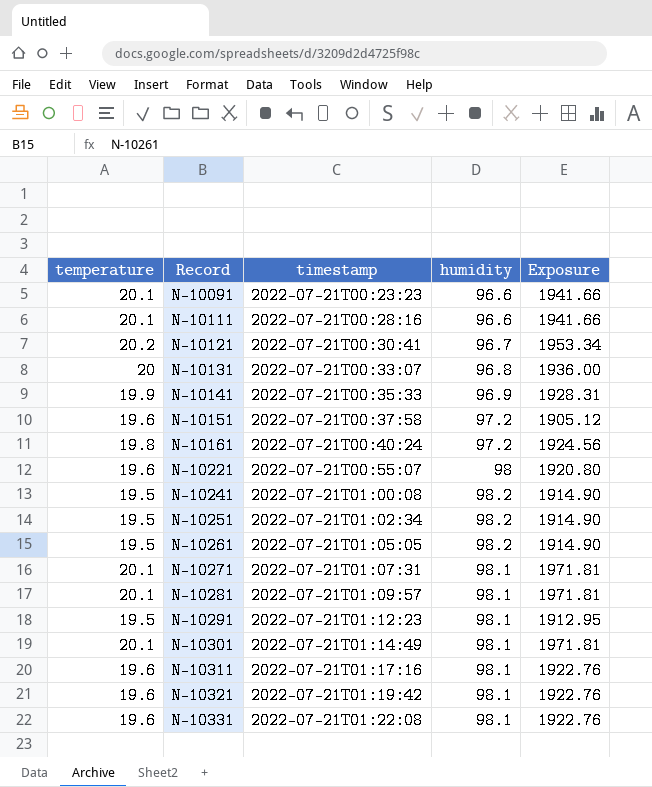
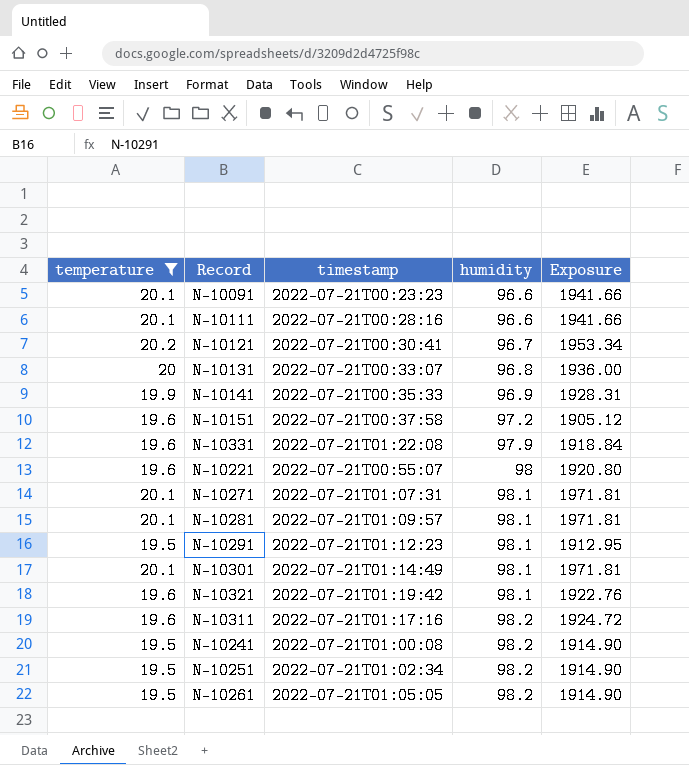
filter: none -> temperature != 19.8
row order: Record ascending -> humidity ascending
N-10331 | humidity: 98.1 -> 97.9
N-10331 | Exposure: 1922.76 -> 1918.84
N-10311 | humidity: 98.1 -> 98.2
N-10311 | Exposure: 1922.76 -> 1924.72

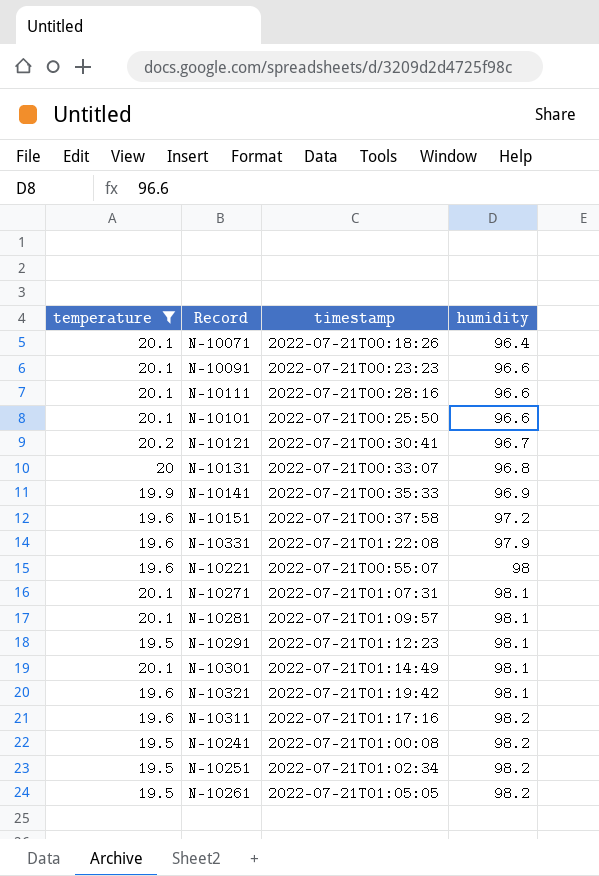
column Exposure | formula: [temperature] * [humidity] -> none
row N-10071: none -> 20.1 | 2022-07-21T00:18:26 | 96.4
row N-10101: none -> 20.1 | 2022-07-21T00:25:50 | 96.6

